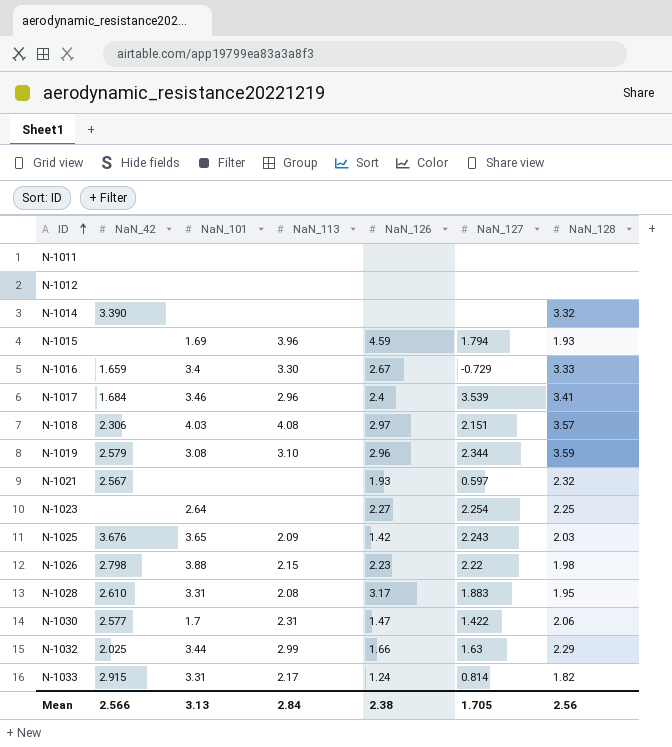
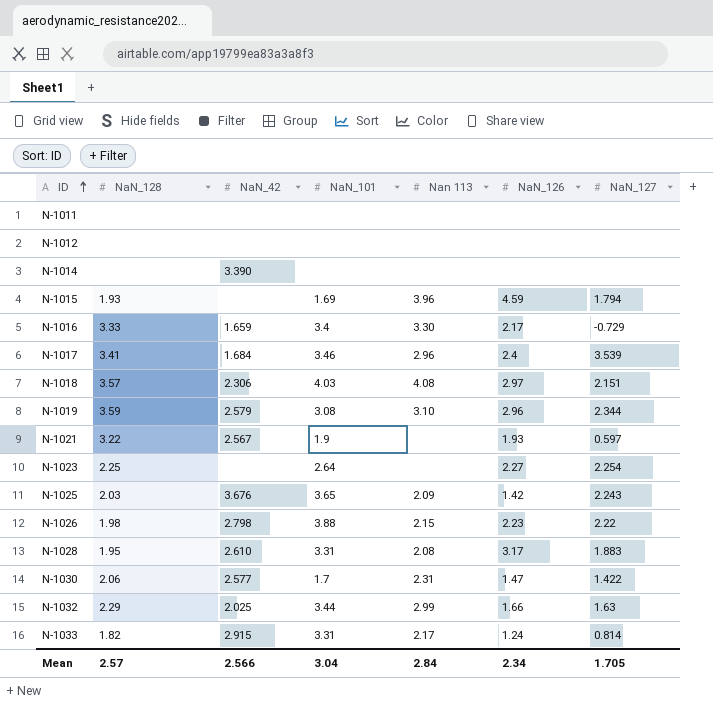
column NaN_128 | position: 7 -> 2
column name: NaN_113 -> Nan 113
N-1014 | NaN_128: 3.32 -> none
N-1016 | NaN_126: 2.67 -> 2.17
N-1021 | NaN_128: 2.32 -> 3.22
N-1021 | NaN_101: none -> 1.9
Mean | NaN_128: 2.56 -> 2.57
Mean | NaN_101: 3.13 -> 3.04
Mean | NaN_126: 2.38 -> 2.34

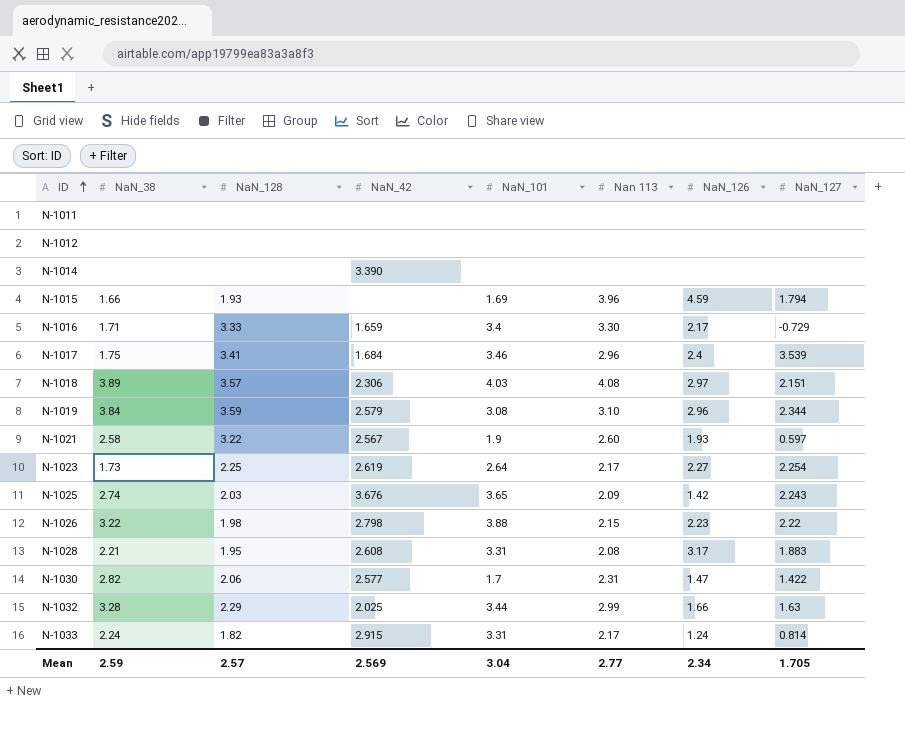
column NaN_38 | position: none -> 2
N-1021 | Nan 113: none -> 2.60
N-1023 | NaN_42: none -> 2.619
N-1023 | Nan 113: none -> 2.17
N-1028 | NaN_42: 2.610 -> 2.608
Mean | NaN_42: 2.566 -> 2.569
Mean | Nan 113: 2.84 -> 2.77

